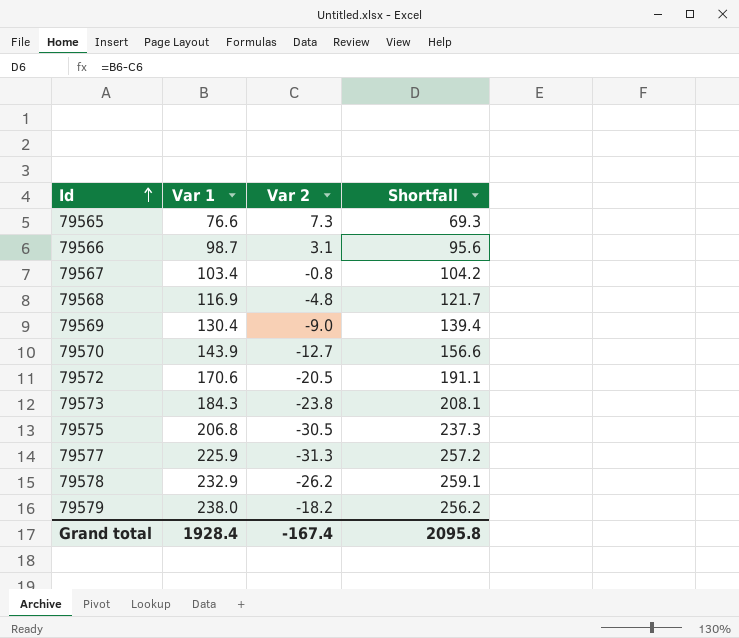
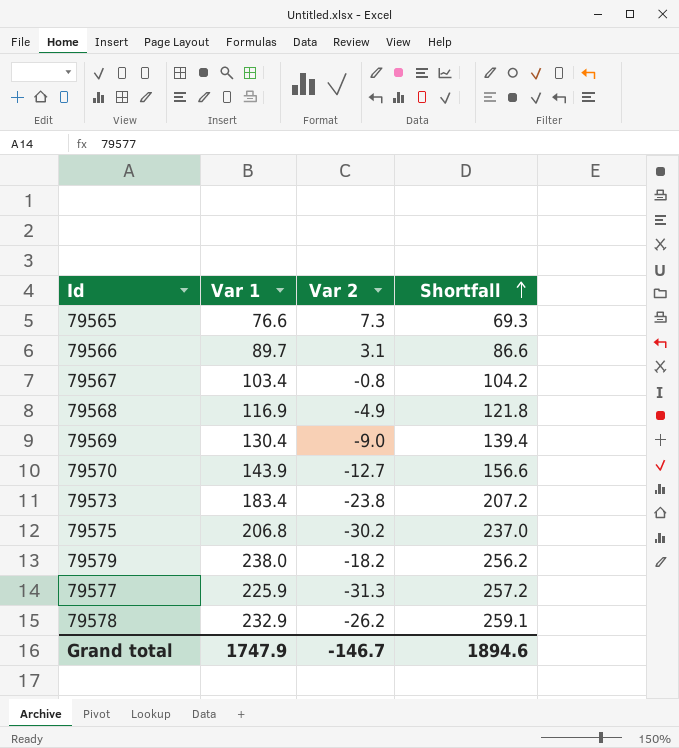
row order: Id ascending -> Shortfall ascending
row 79572: 170.6 | -20.5 | 191.1 -> none
79566 | Var 1: 98.7 -> 89.7
79566 | Shortfall: 95.6 -> 86.6
79568 | Var 2: -4.8 -> -4.9
79568 | Shortfall: 121.7 -> 121.8
79573 | Var 1: 184.3 -> 183.4
79573 | Shortfall: 208.1 -> 207.2
79575 | Var 2: -30.5 -> -30.2
79575 | Shortfall: 237.3 -> 237.0
Grand total | Var 1: 1928.4 -> 1747.9
Grand total | Var 2: -167.4 -> -146.7
Grand total | Shortfall: 2095.8 -> 1894.6

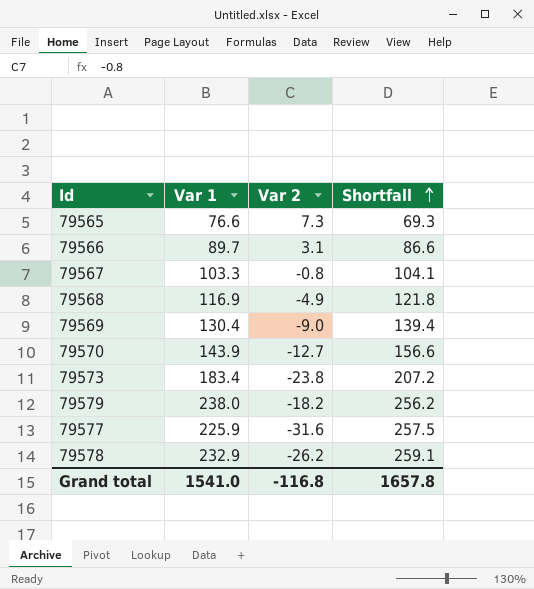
row 79575: 206.8 | -30.2 | 237.0 -> none
79567 | Var 1: 103.4 -> 103.3
79567 | Shortfall: 104.2 -> 104.1
79577 | Var 2: -31.3 -> -31.6
79577 | Shortfall: 257.2 -> 257.5
Grand total | Var 1: 1747.9 -> 1541.0
Grand total | Var 2: -146.7 -> -116.8
Grand total | Shortfall: 1894.6 -> 1657.8

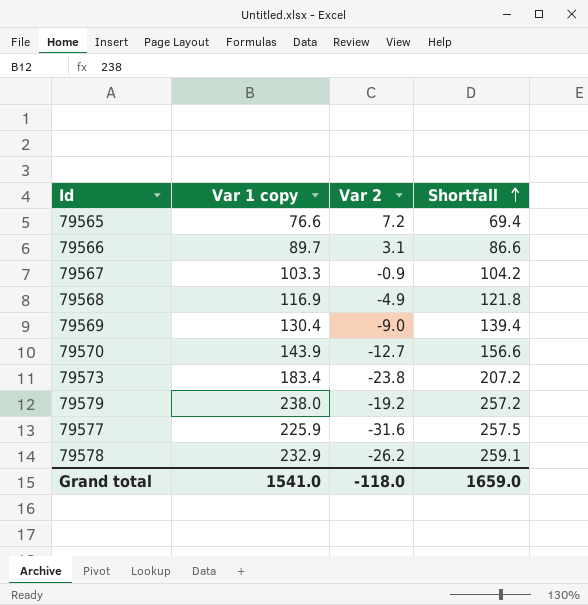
column name: Var 1 -> Var 1 copy
79565 | Var 2: 7.3 -> 7.2
79565 | Shortfall: 69.3 -> 69.4
79567 | Var 2: -0.8 -> -0.9
79567 | Shortfall: 104.1 -> 104.2
79579 | Var 2: -18.2 -> -19.2
79579 | Shortfall: 256.2 -> 257.2
Grand total | Var 2: -116.8 -> -118.0
Grand total | Shortfall: 1657.8 -> 1659.0

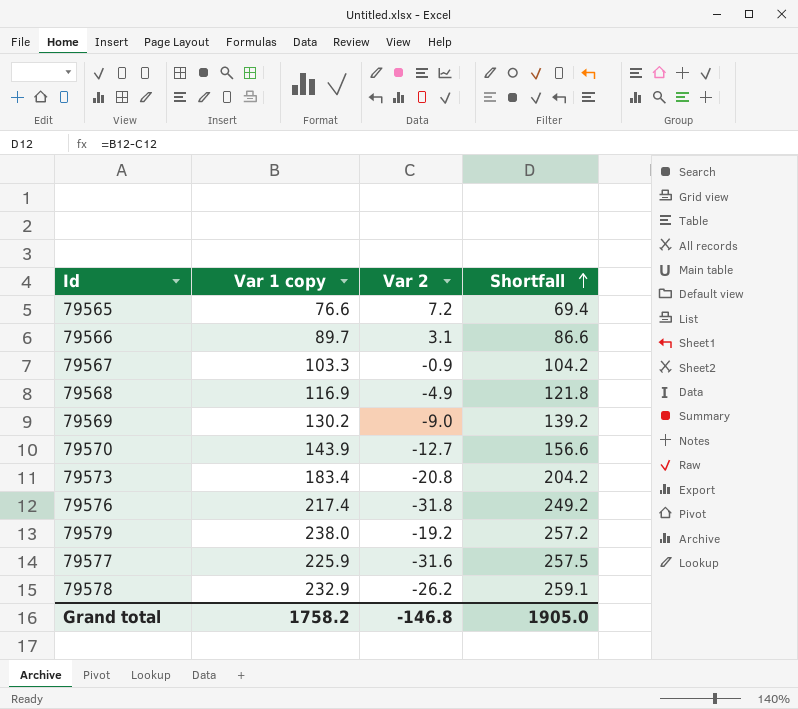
79569 | Var 1 copy: 130.4 -> 130.2
79569 | Shortfall: 139.4 -> 139.2
79573 | Var 2: -23.8 -> -20.8
79573 | Shortfall: 207.2 -> 204.2
row 79576: none -> 217.4 | -31.8 | 249.2
Grand total | Var 1 copy: 1541.0 -> 1758.2
Grand total | Var 2: -118.0 -> -146.8
Grand total | Shortfall: 1659.0 -> 1905.0

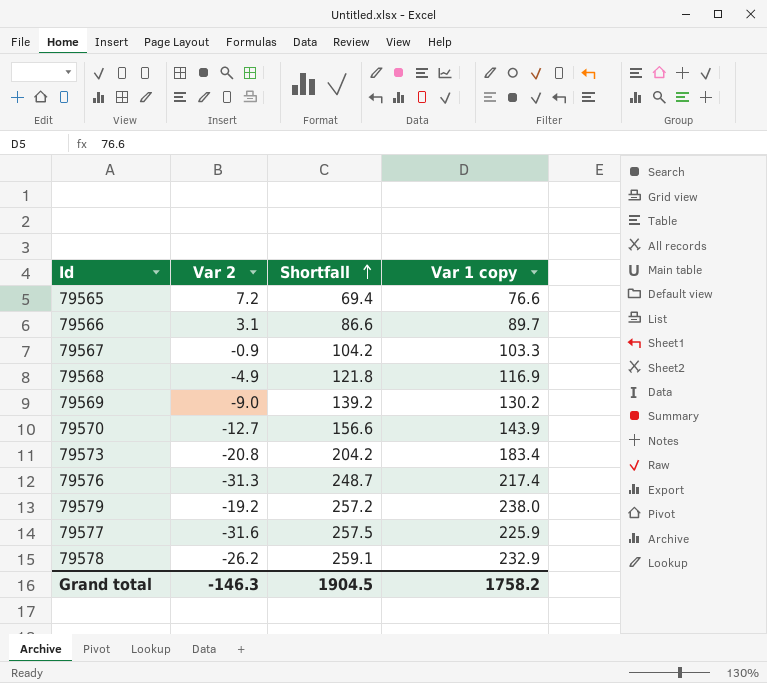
column Var 1 copy | position: 2 -> 4
79576 | Var 2: -31.8 -> -31.3
79576 | Shortfall: 249.2 -> 248.7
Grand total | Var 2: -146.8 -> -146.3
Grand total | Shortfall: 1905.0 -> 1904.5

